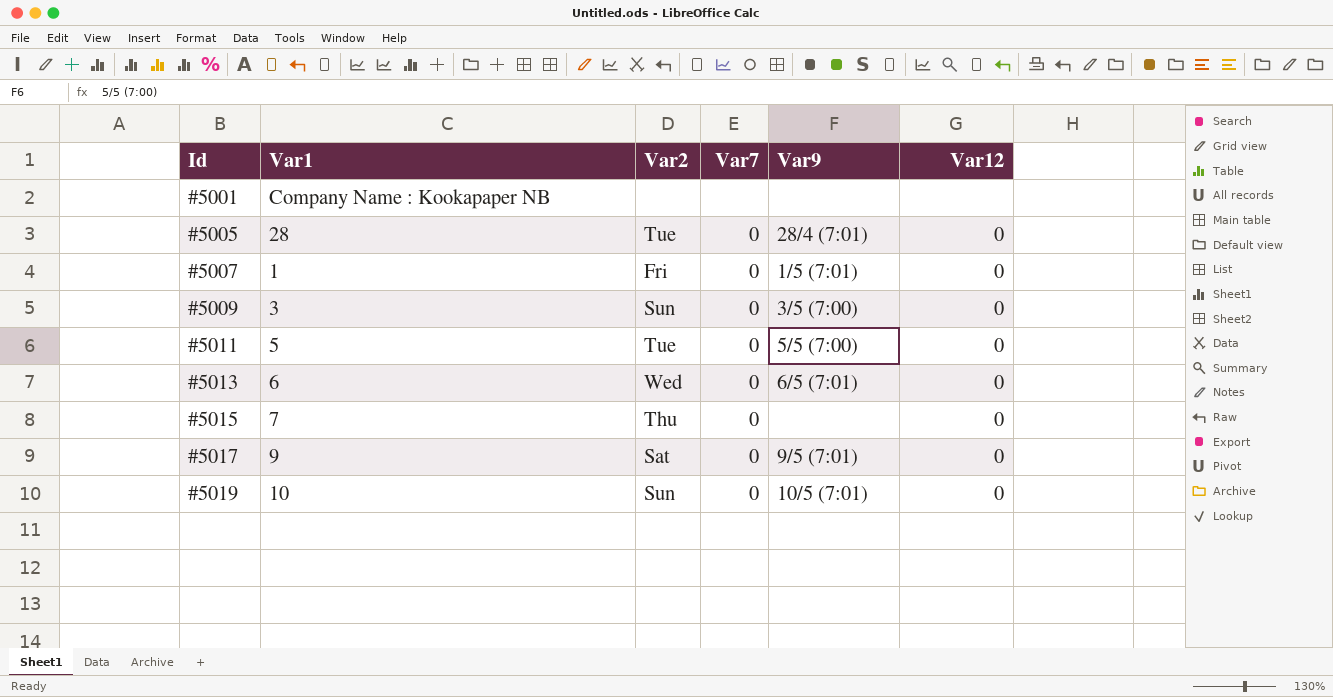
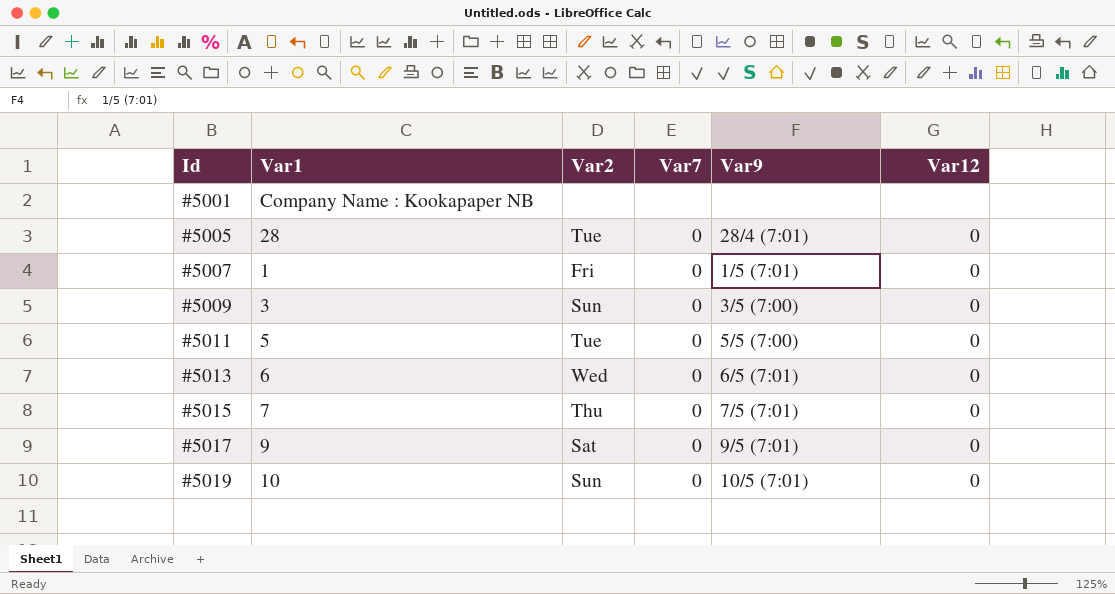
#5015 | Var9: none -> 7/5 (7:01)

